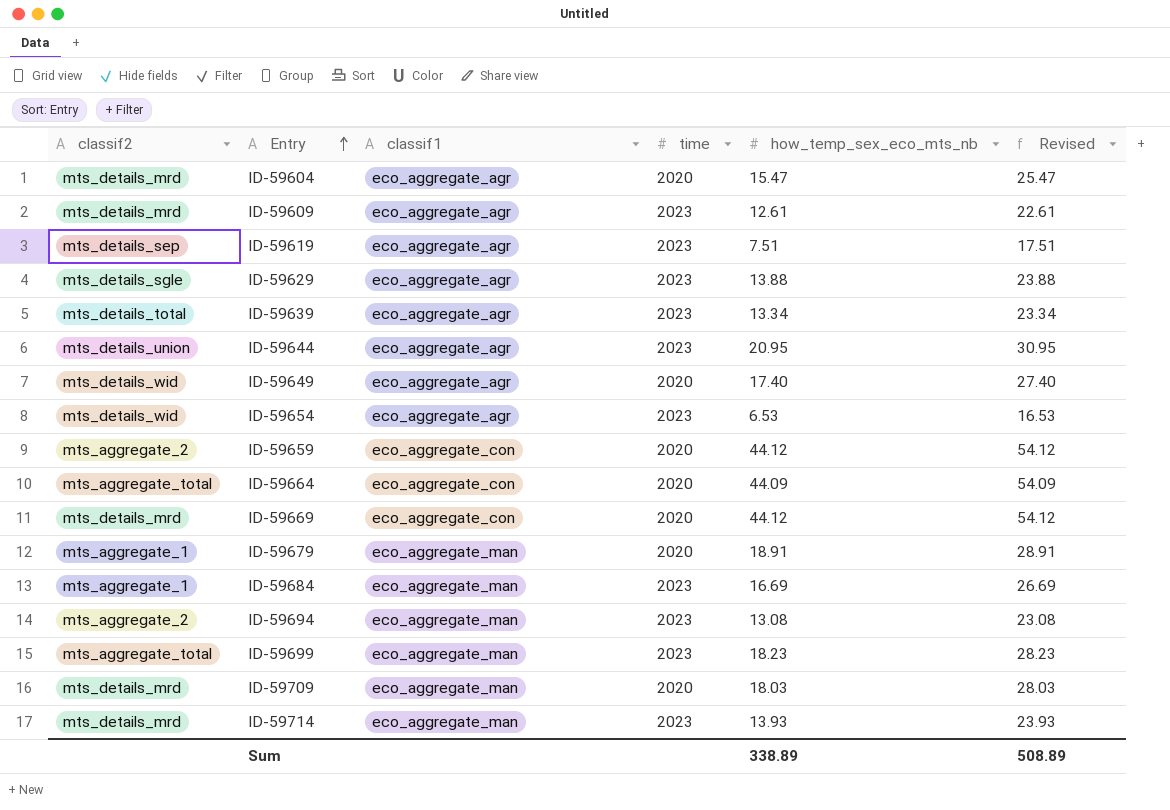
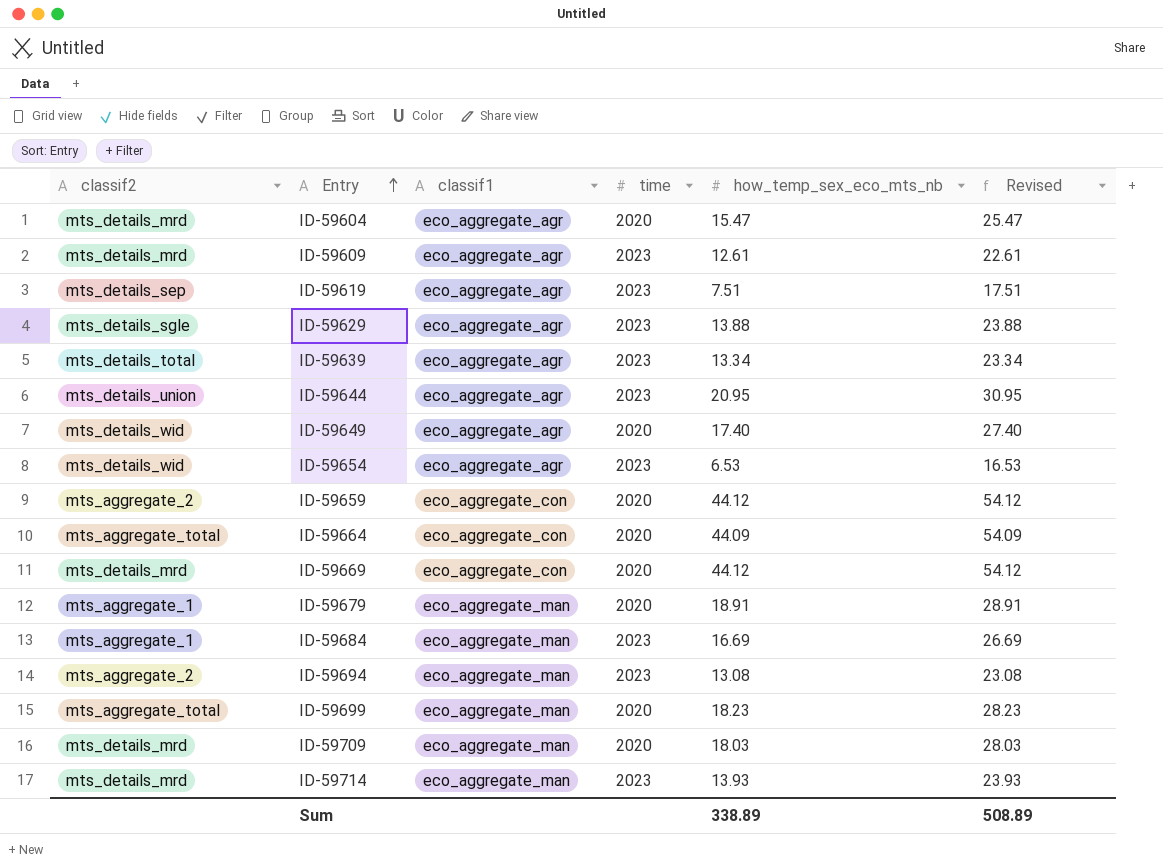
ID-59699 | time: 2023 -> 2020

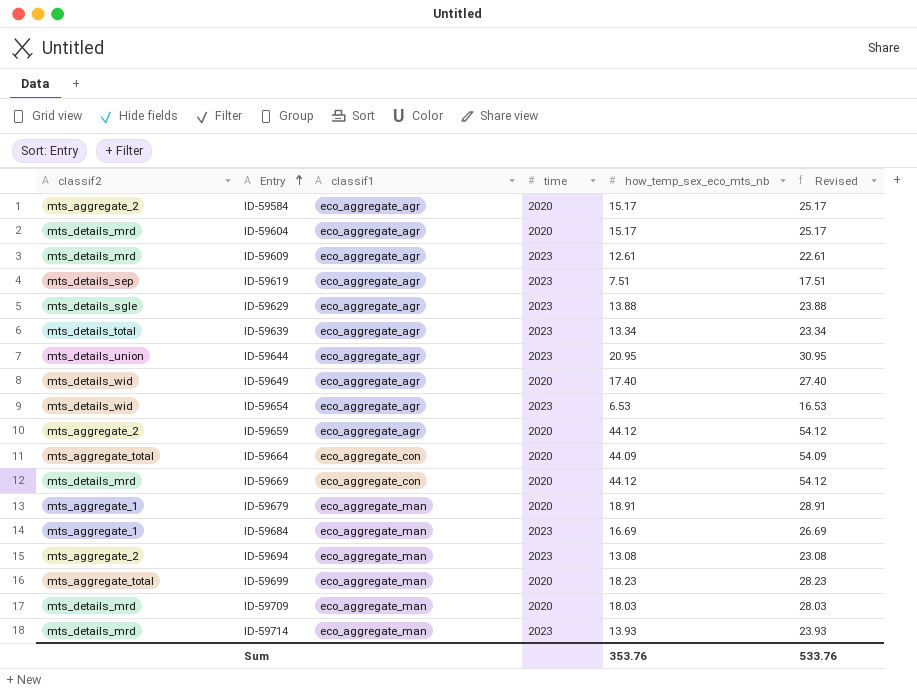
row ID-59584: none -> mts_aggregate_2 | eco_aggregate_agr | 2020 | 15.17 | 25.17
ID-59604 | how_temp_sex_eco_mts_nb: 15.47 -> 15.17
ID-59604 | Revised: 25.47 -> 25.17
ID-59659 | classif1: eco_aggregate_con -> eco_aggregate_agr
Sum | how_temp_sex_eco_mts_nb: 338.89 -> 353.76
Sum | Revised: 508.89 -> 533.76

